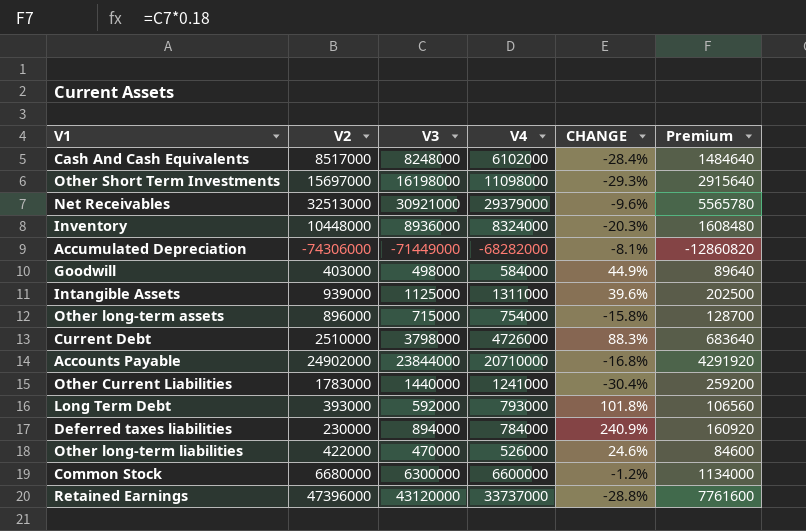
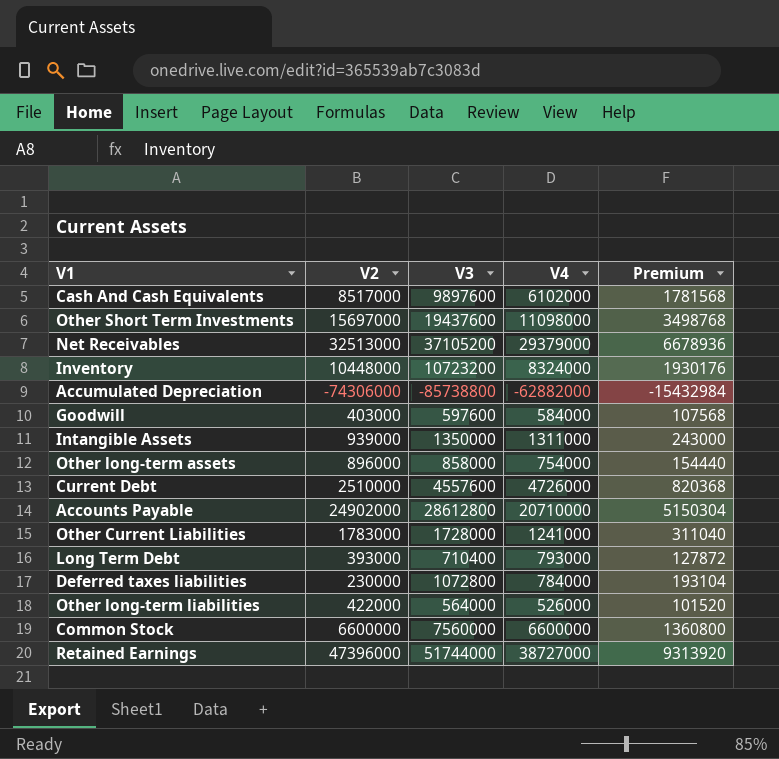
column CHANGE | formula: ([V4] - [V2]) / [V2] -> none
Cash And Cash Equivalents | V3: 8248000 -> 9897600
Cash And Cash Equivalents | Premium: 1484640 -> 1781568
Other Short Term Investments | V3: 16198000 -> 19437600
Other Short Term Investments | Premium: 2915640 -> 3498768
Net Receivables | V3: 30921000 -> 37105200
Net Receivables | Premium: 5565780 -> 6678936
Inventory | V3: 8936000 -> 10723200
Inventory | Premium: 1608480 -> 1930176
Accumulated Depreciation | V3: -71449000 -> -85738800
Accumulated Depreciation | V4: -68282000 -> -62882000
Accumulated Depreciation | Premium: -12860820 -> -15432984
Goodwill | V3: 498000 -> 597600
Goodwill | Premium: 89640 -> 107568
Intangible Assets | V3: 1125000 -> 1350000
Intangible Assets | Premium: 202500 -> 243000
Other long-term assets | V3: 715000 -> 858000
Other long-term assets | Premium: 128700 -> 154440
Current Debt | V3: 3798000 -> 4557600
Current Debt | Premium: 683640 -> 820368
Accounts Payable | V3: 23844000 -> 28612800
Accounts Payable | Premium: 4291920 -> 5150304
Other Current Liabilities | V3: 1440000 -> 1728000
Other Current Liabilities | Premium: 259200 -> 311040
Long Term Debt | V3: 592000 -> 710400
Long Term Debt | Premium: 106560 -> 127872
Deferred taxes liabilities | V3: 894000 -> 1072800
Deferred taxes liabilities | Premium: 160920 -> 193104
Other long-term liabilities | V3: 470000 -> 564000
Other long-term liabilities | Premium: 84600 -> 101520
Common Stock | V2: 6680000 -> 6600000
Common Stock | V3: 6300000 -> 7560000
Common Stock | Premium: 1134000 -> 1360800
Retained Earnings | V3: 43120000 -> 51744000
Retained Earnings | V4: 33737000 -> 38727000
Retained Earnings | Premium: 7761600 -> 9313920

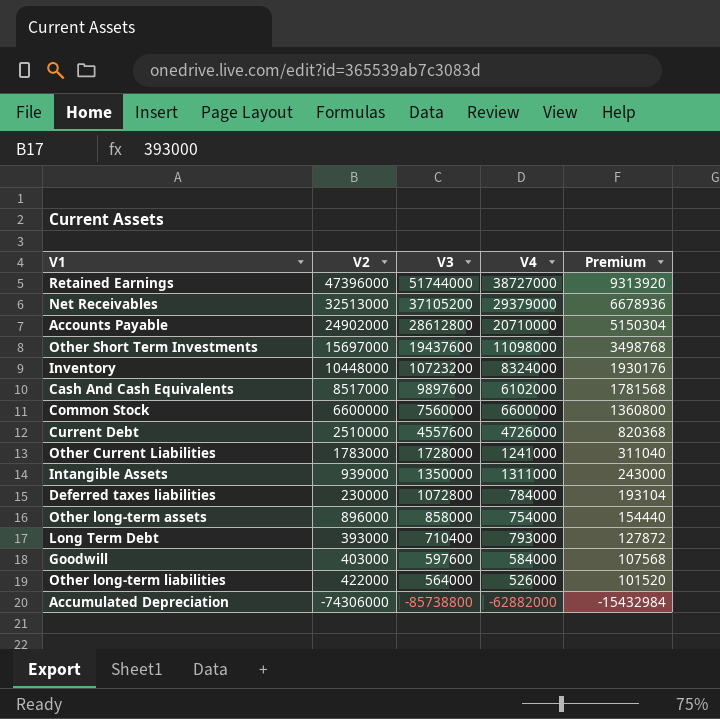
row order: none -> V3 descending

